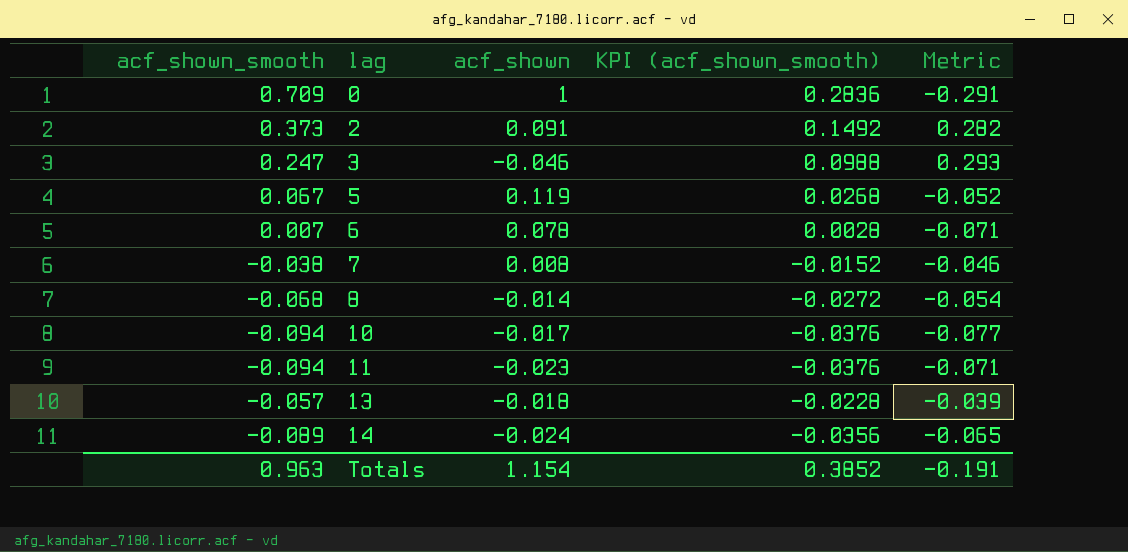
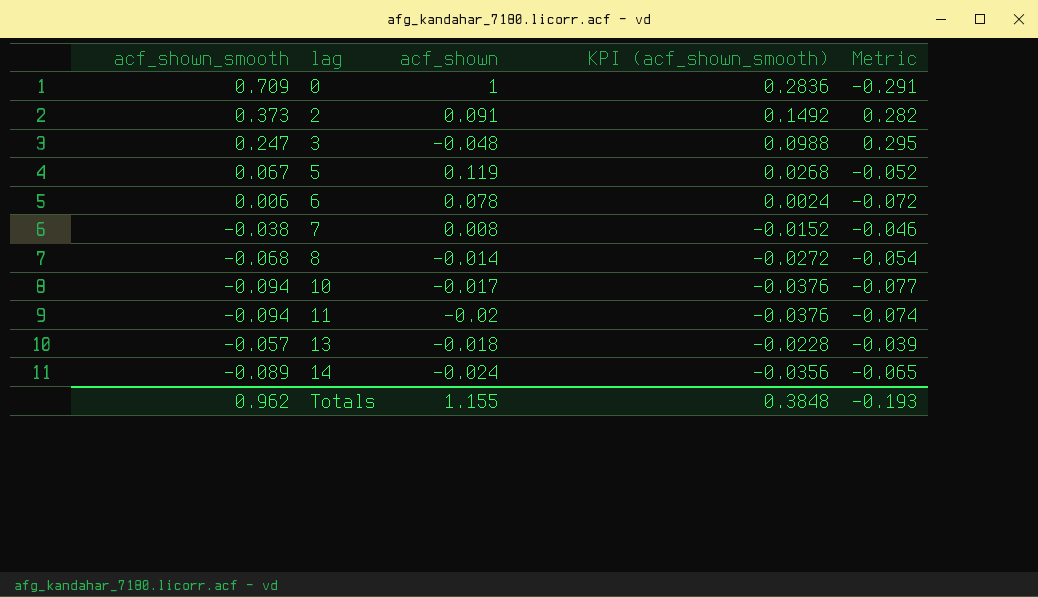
3 | acf_shown: -0.046 -> -0.048
3 | Metric: 0.293 -> 0.295
6 | acf_shown_smooth: 0.007 -> 0.006
6 | KPI (acf_shown_smooth): 0.0028 -> 0.0024
6 | Metric: -0.071 -> -0.072
11 | acf_shown: -0.023 -> -0.02
11 | Metric: -0.071 -> -0.074
Totals | acf_shown_smooth: 0.963 -> 0.962
Totals | acf_shown: 1.154 -> 1.155
Totals | KPI (acf_shown_smooth): 0.3852 -> 0.3848
Totals | Metric: -0.191 -> -0.193

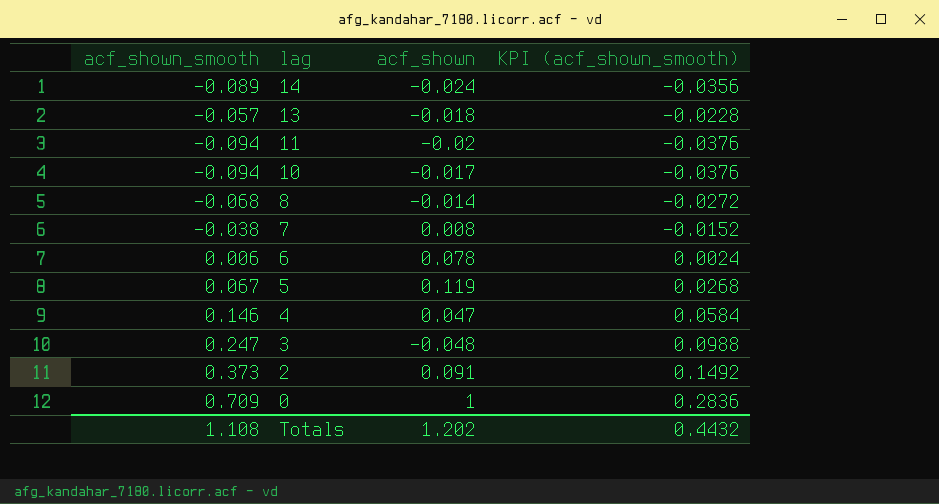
row order: lag ascending -> lag descending
column Metric | formula: [acf_shown_smooth] - [acf_shown] -> none
row 4: none -> 0.146 | 0.047 | 0.0584
Totals | acf_shown_smooth: 0.962 -> 1.108
Totals | acf_shown: 1.155 -> 1.202
Totals | KPI (acf_shown_smooth): 0.3848 -> 0.4432

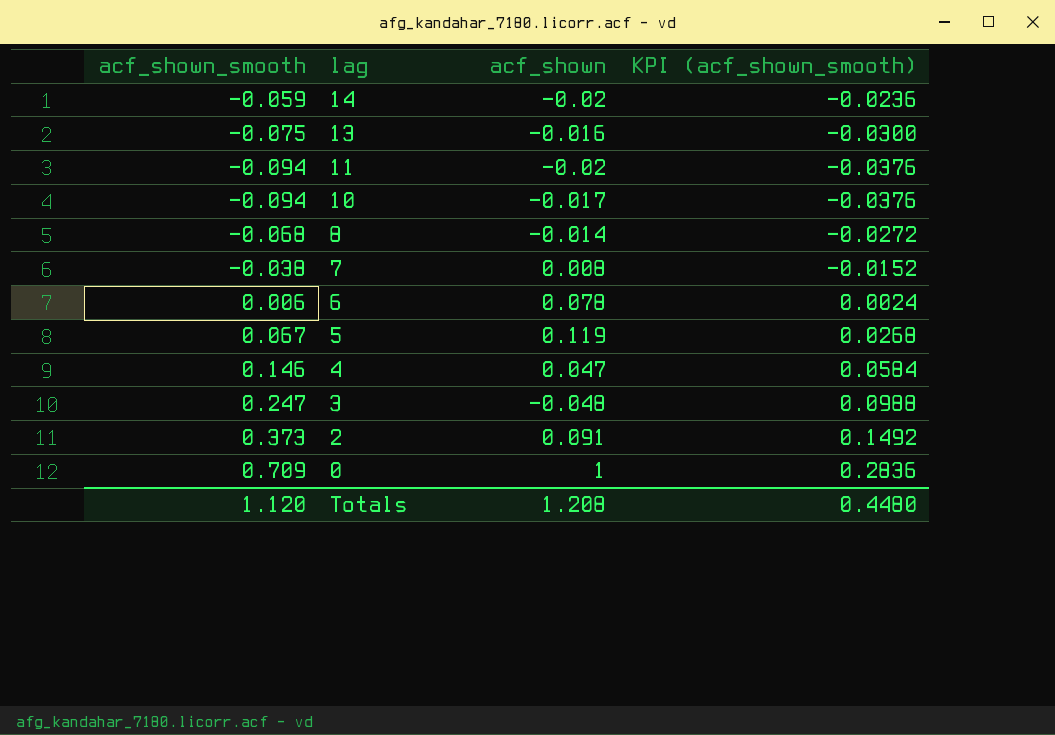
14 | acf_shown_smooth: -0.089 -> -0.059
14 | acf_shown: -0.024 -> -0.02
14 | KPI (acf_shown_smooth): -0.0356 -> -0.0236
13 | acf_shown_smooth: -0.057 -> -0.075
13 | acf_shown: -0.018 -> -0.016
13 | KPI (acf_shown_smooth): -0.0228 -> -0.0300
Totals | acf_shown_smooth: 1.108 -> 1.120
Totals | acf_shown: 1.202 -> 1.208
Totals | KPI (acf_shown_smooth): 0.4432 -> 0.4480

